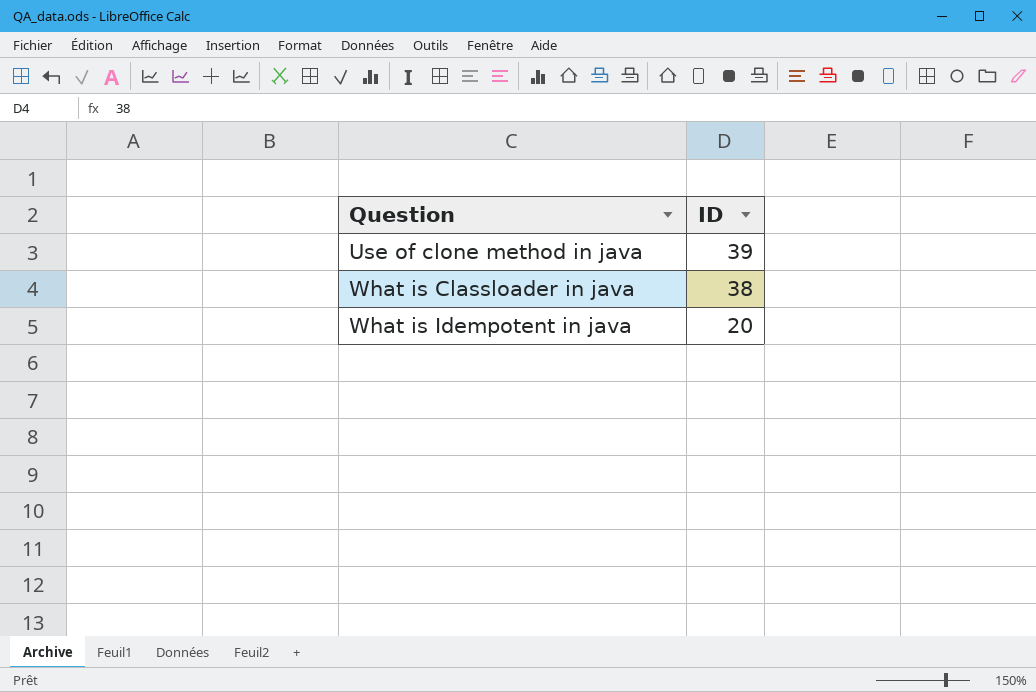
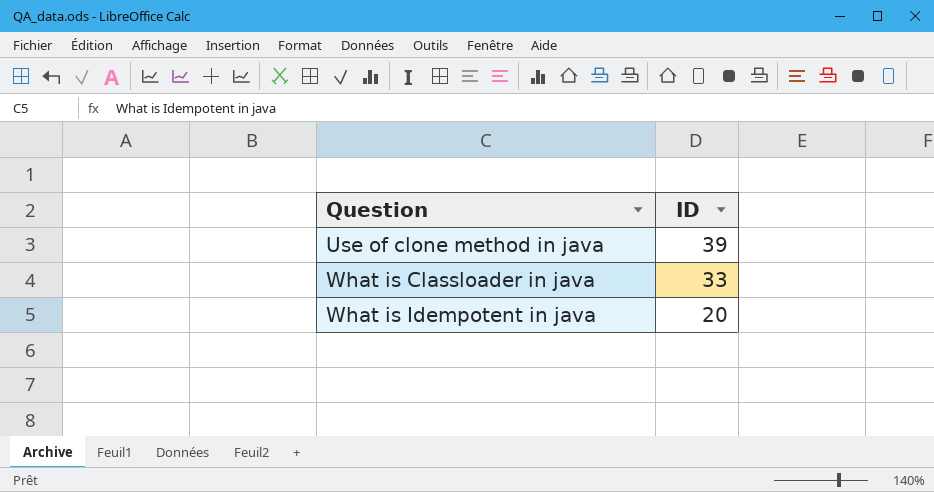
What is Classloader in java | ID: 38 -> 33

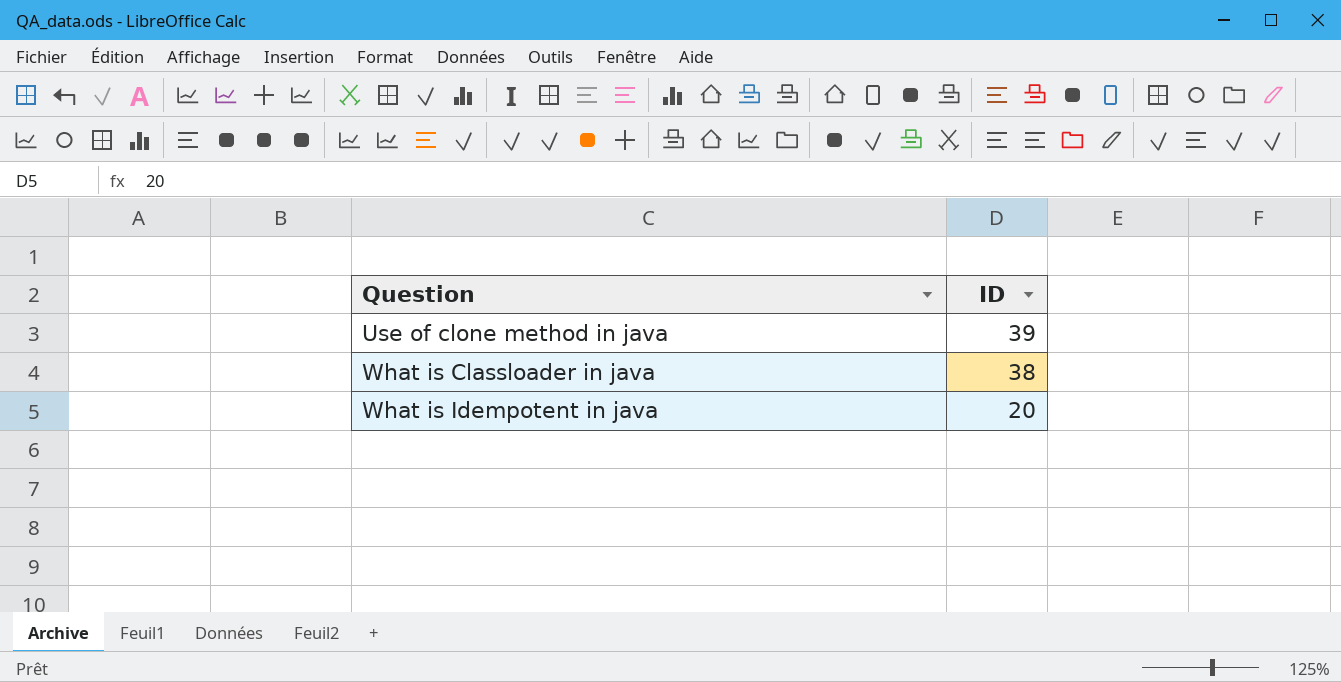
What is Classloader in java | ID: 33 -> 38

